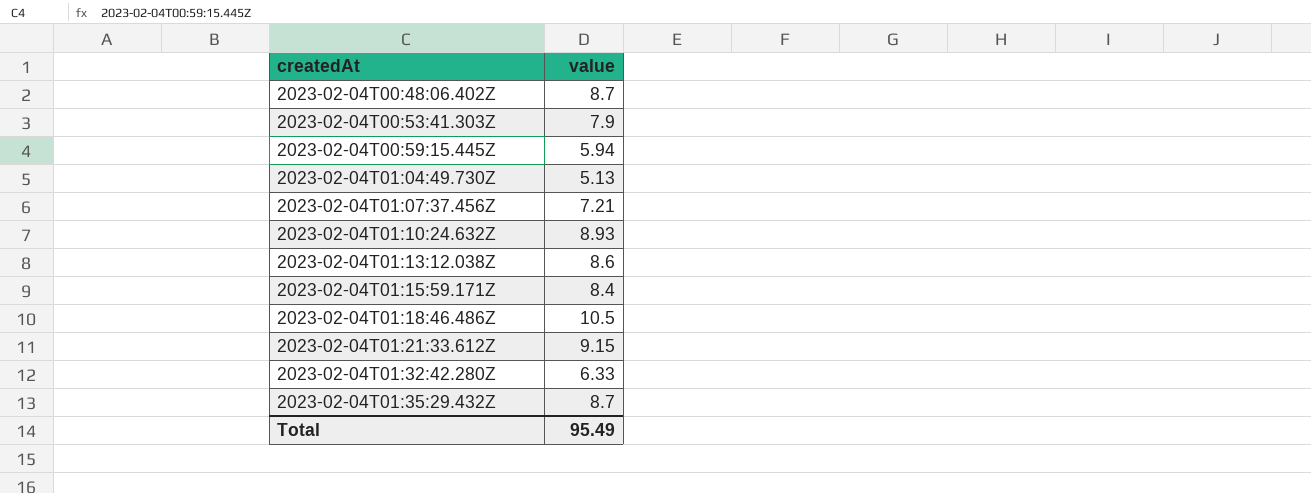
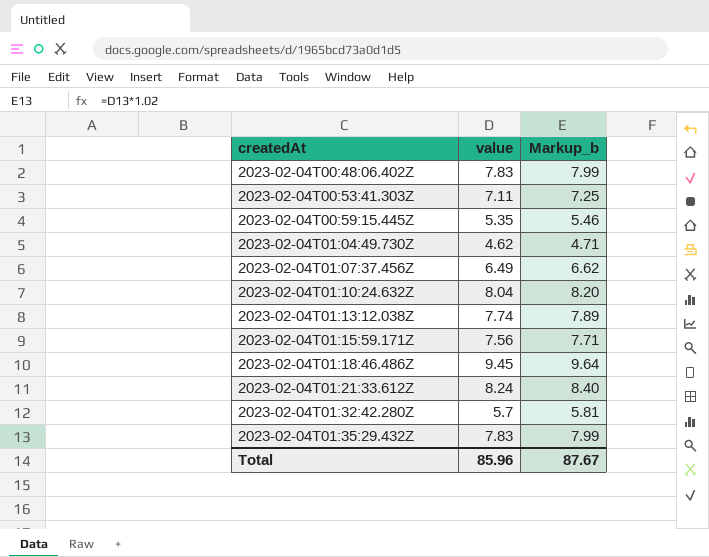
column Markup_b | formula: none -> [value] * 1.02
2023-02-04T00:48:06.402Z | value: 8.7 -> 7.83
2023-02-04T00:53:41.303Z | value: 7.9 -> 7.11
2023-02-04T00:59:15.445Z | value: 5.94 -> 5.35
2023-02-04T01:04:49.730Z | value: 5.13 -> 4.62
2023-02-04T01:07:37.456Z | value: 7.21 -> 6.49
2023-02-04T01:10:24.632Z | value: 8.93 -> 8.04
2023-02-04T01:13:12.038Z | value: 8.6 -> 7.74
2023-02-04T01:15:59.171Z | value: 8.4 -> 7.56
2023-02-04T01:18:46.486Z | value: 10.5 -> 9.45
2023-02-04T01:21:33.612Z | value: 9.15 -> 8.24
2023-02-04T01:32:42.280Z | value: 6.33 -> 5.7
2023-02-04T01:35:29.432Z | value: 8.7 -> 7.83
Total | value: 95.49 -> 85.96

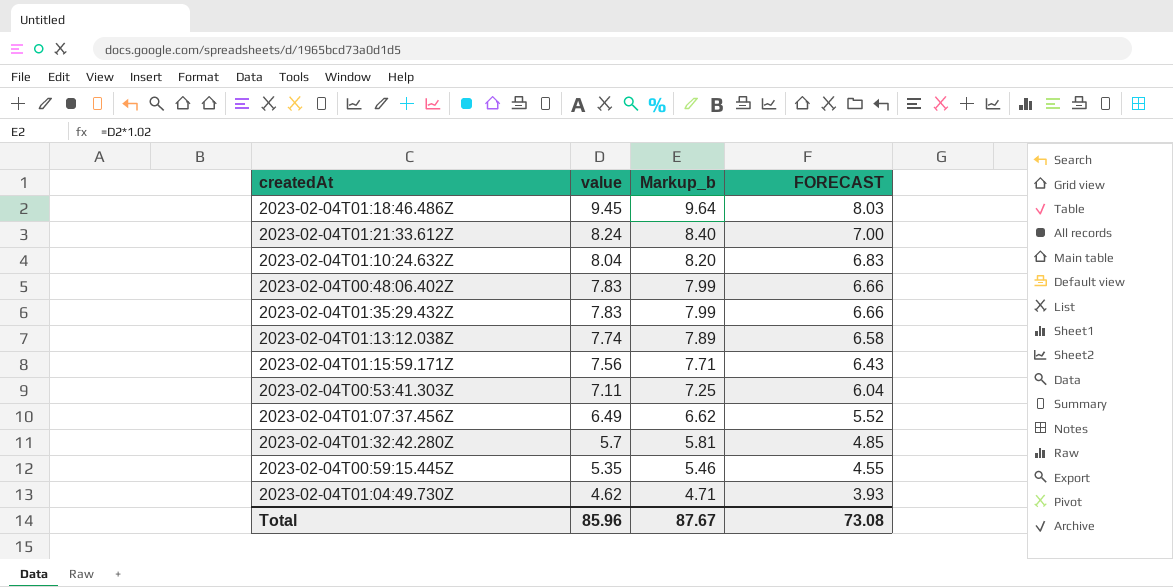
row order: createdAt ascending -> value descending
column FORECAST | formula: none -> [value] * 0.85

